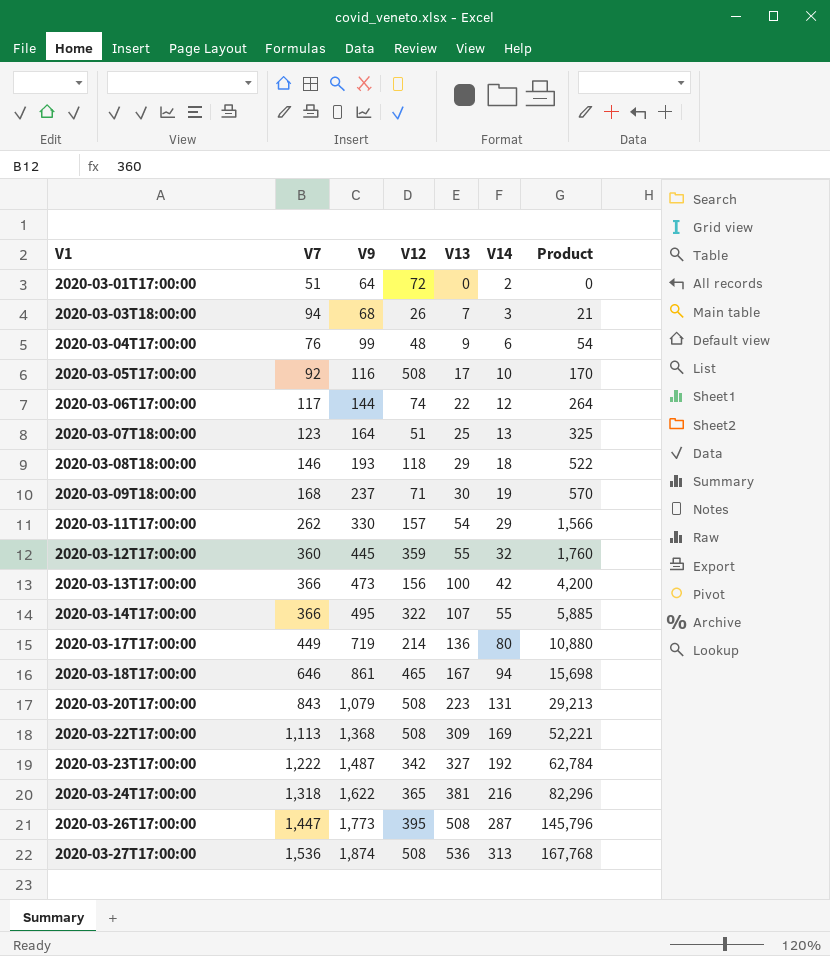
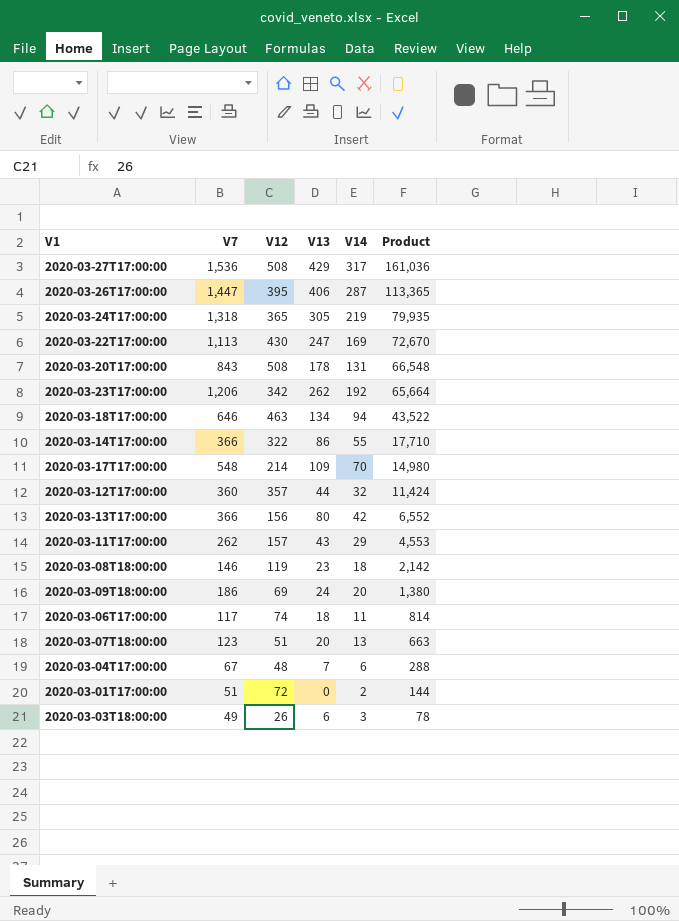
row order: V1 ascending -> Product descending
column V9 | position: 3 -> none
column Product | formula: [V13] * [V14] -> [V12] * [V14]
row 2020-03-05T17:00:00: 92 | 116 | 508 | 17 | 10 | 170 -> none
2020-03-27T17:00:00 | V13: 536 -> 429
2020-03-27T17:00:00 | V14: 313 -> 317
2020-03-26T17:00:00 | V13: 508 -> 406
2020-03-24T17:00:00 | V13: 381 -> 305
2020-03-24T17:00:00 | V14: 216 -> 219
2020-03-22T17:00:00 | V12: 508 -> 430
2020-03-22T17:00:00 | V13: 309 -> 247
2020-03-20T17:00:00 | V13: 223 -> 178
2020-03-23T17:00:00 | V7: 1,222 -> 1,206
2020-03-23T17:00:00 | V13: 327 -> 262
2020-03-18T17:00:00 | V12: 465 -> 463
2020-03-18T17:00:00 | V13: 167 -> 134
2020-03-14T17:00:00 | V13: 107 -> 86
2020-03-17T17:00:00 | V7: 449 -> 548
2020-03-17T17:00:00 | V13: 136 -> 109
2020-03-17T17:00:00 | V14: 80 -> 70
2020-03-12T17:00:00 | V12: 359 -> 357
2020-03-12T17:00:00 | V13: 55 -> 44
2020-03-13T17:00:00 | V13: 100 -> 80
2020-03-11T17:00:00 | V13: 54 -> 43
2020-03-08T18:00:00 | V12: 118 -> 119
2020-03-08T18:00:00 | V13: 29 -> 23
2020-03-09T18:00:00 | V7: 168 -> 186
2020-03-09T18:00:00 | V12: 71 -> 69
2020-03-09T18:00:00 | V13: 30 -> 24
2020-03-09T18:00:00 | V14: 19 -> 20
2020-03-06T17:00:00 | V13: 22 -> 18
2020-03-06T17:00:00 | V14: 12 -> 11
2020-03-07T18:00:00 | V13: 25 -> 20
2020-03-04T17:00:00 | V7: 76 -> 67
2020-03-04T17:00:00 | V13: 9 -> 7
2020-03-03T18:00:00 | V7: 94 -> 49
2020-03-03T18:00:00 | V13: 7 -> 6

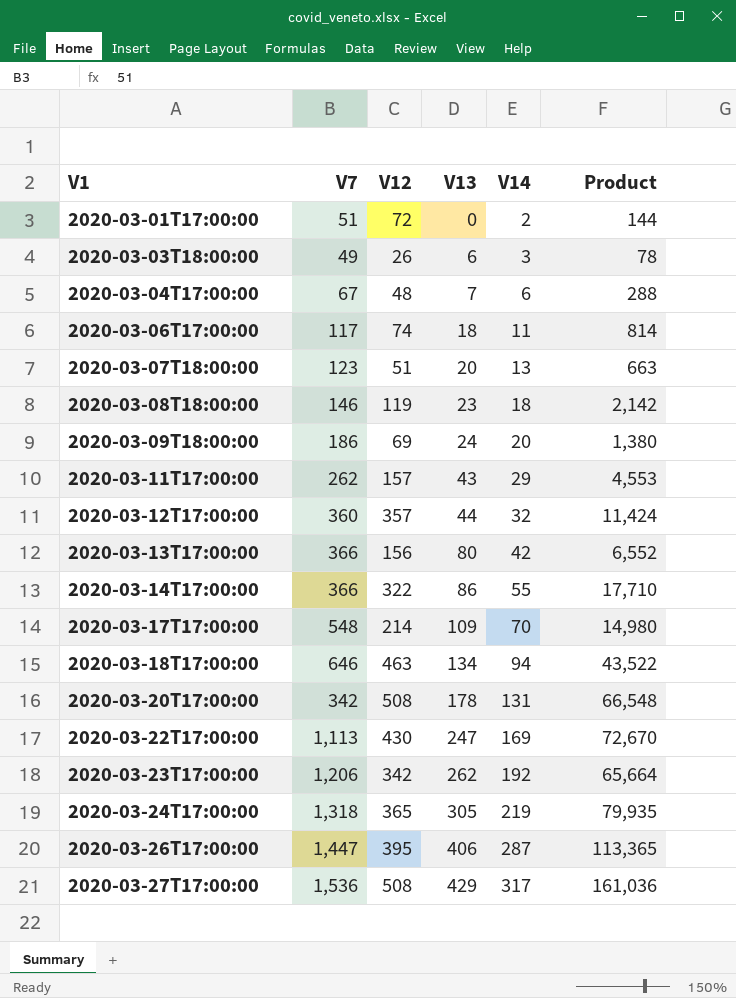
row order: Product descending -> V1 ascending
2020-03-20T17:00:00 | V7: 843 -> 342

